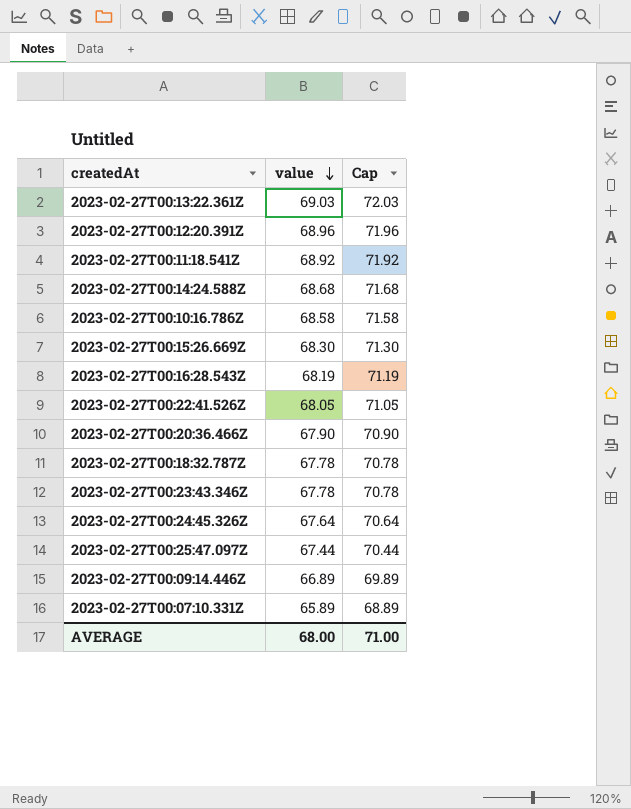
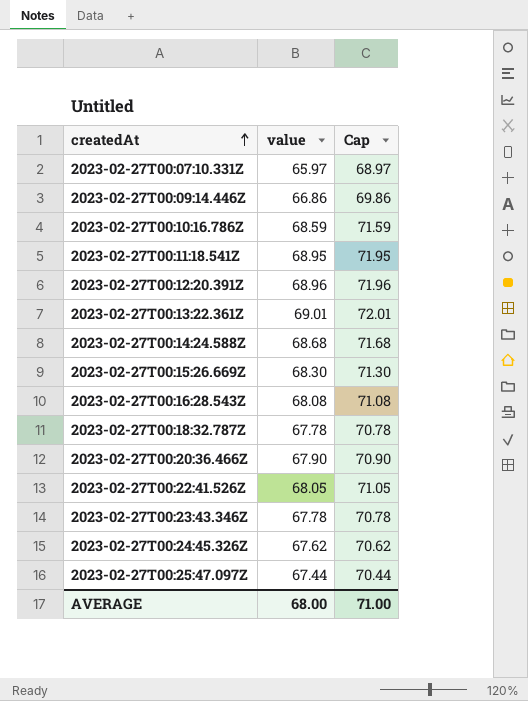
row order: value descending -> createdAt ascending
2023-02-27T00:07:10.331Z | value: 65.89 -> 65.97
2023-02-27T00:07:10.331Z | Cap: 68.89 -> 68.97
2023-02-27T00:09:14.446Z | value: 66.89 -> 66.86
2023-02-27T00:09:14.446Z | Cap: 69.89 -> 69.86
2023-02-27T00:10:16.786Z | value: 68.58 -> 68.59
2023-02-27T00:10:16.786Z | Cap: 71.58 -> 71.59
2023-02-27T00:11:18.541Z | value: 68.92 -> 68.95
2023-02-27T00:11:18.541Z | Cap: 71.92 -> 71.95
2023-02-27T00:13:22.361Z | value: 69.03 -> 69.01
2023-02-27T00:13:22.361Z | Cap: 72.03 -> 72.01
2023-02-27T00:16:28.543Z | value: 68.19 -> 68.08
2023-02-27T00:16:28.543Z | Cap: 71.19 -> 71.08
2023-02-27T00:24:45.326Z | value: 67.64 -> 67.62
2023-02-27T00:24:45.326Z | Cap: 70.64 -> 70.62

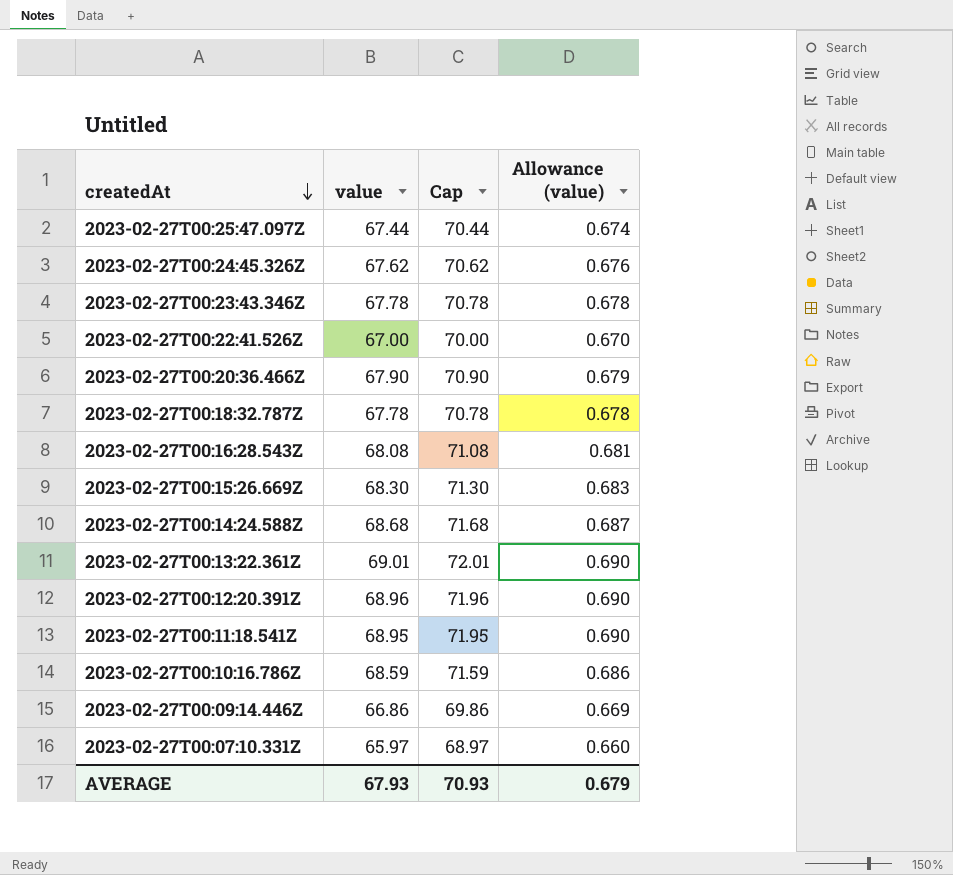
row order: createdAt ascending -> createdAt descending
column Allowance (value) | formula: none -> [value] * 0.01
2023-02-27T00:22:41.526Z | value: 68.05 -> 67.00
2023-02-27T00:22:41.526Z | Cap: 71.05 -> 70.00
AVERAGE | value: 68.00 -> 67.93
AVERAGE | Cap: 71.00 -> 70.93

